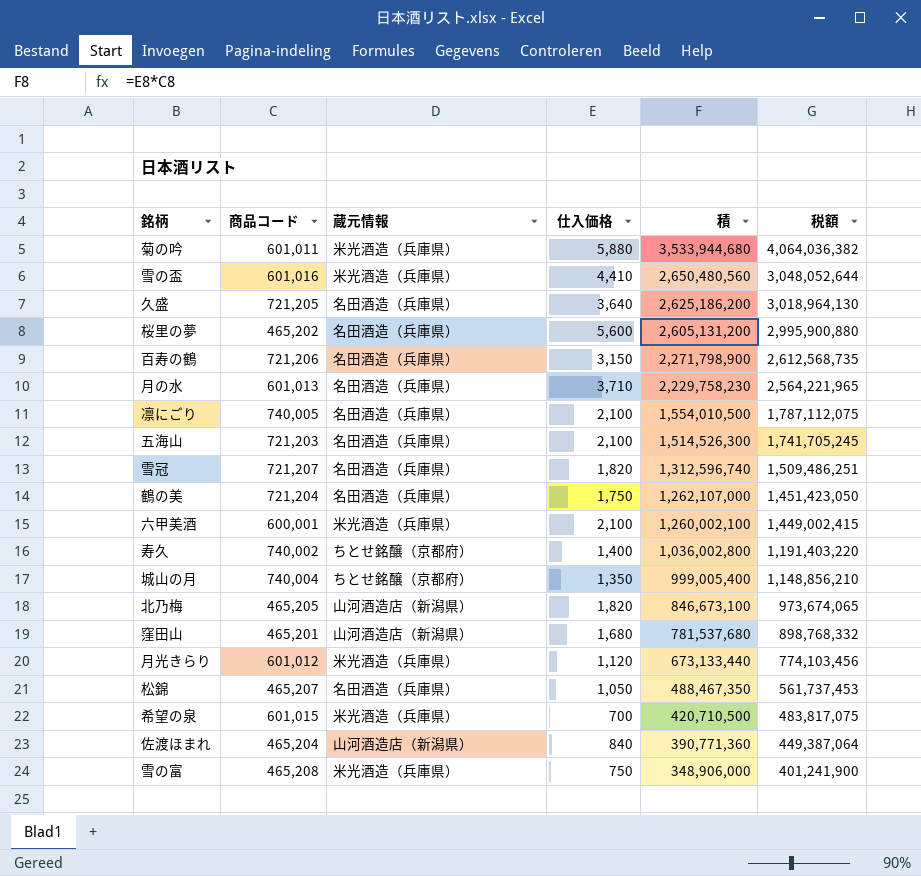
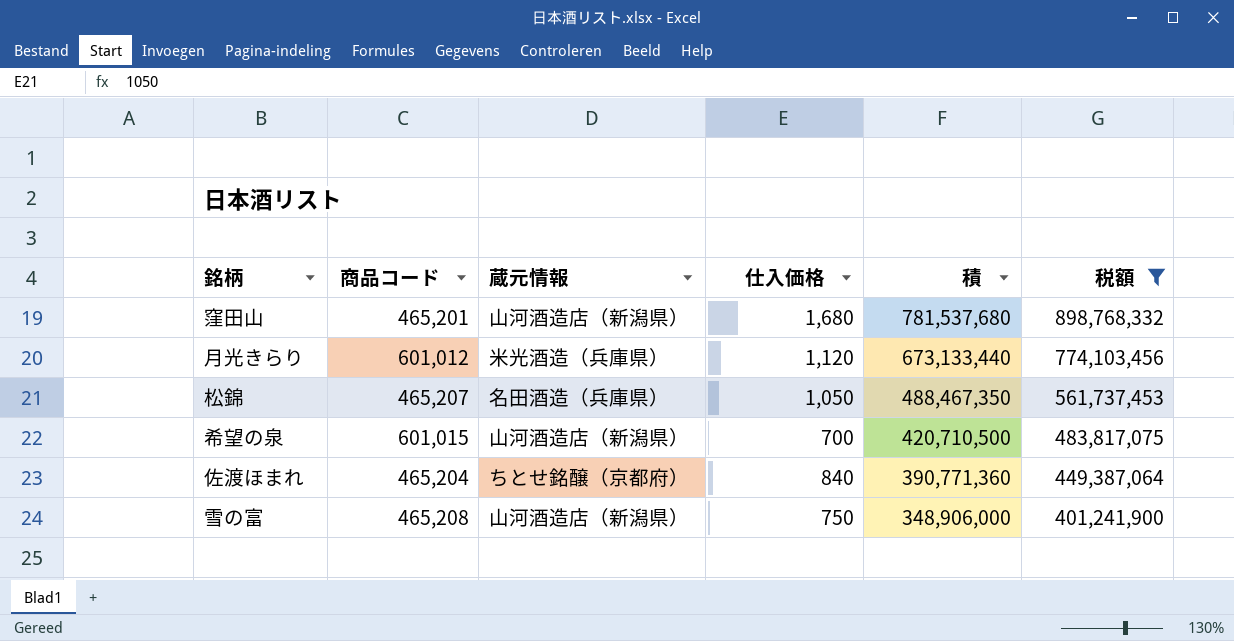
filter: none -> 税額 <= 898,768,332
希望の泉 | 蔵元情報: 米光酒造（兵庫県） -> 山河酒造店（新潟県）
佐渡ほまれ | 蔵元情報: 山河酒造店（新潟県） -> ちとせ銘醸（京都府）
雪の富 | 蔵元情報: 米光酒造（兵庫県） -> 山河酒造店（新潟県）

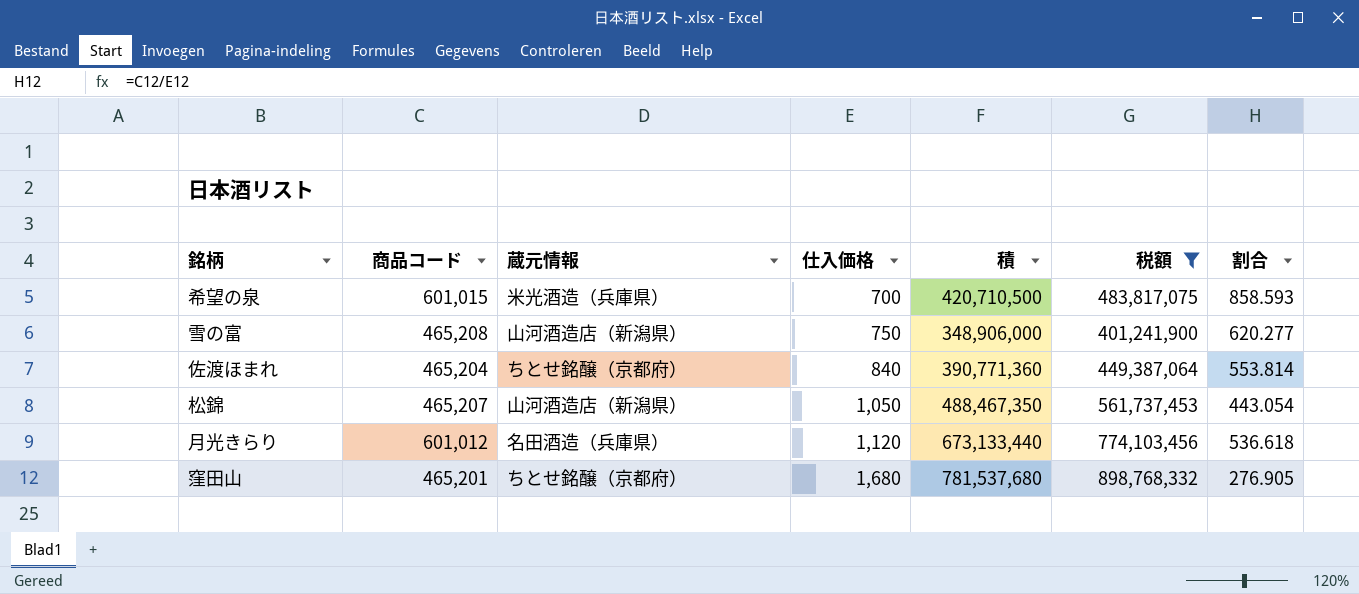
row order: 積 descending -> 仕入価格 ascending
column 割合 | formula: none -> [商品コード] / [仕入価格]
希望の泉 | 蔵元情報: 山河酒造店（新潟県） -> 米光酒造（兵庫県）
松錦 | 蔵元情報: 名田酒造（兵庫県） -> 山河酒造店（新潟県）
月光きらり | 蔵元情報: 米光酒造（兵庫県） -> 名田酒造（兵庫県）
窪田山 | 蔵元情報: 山河酒造店（新潟県） -> ちとせ銘醸（京都府）

